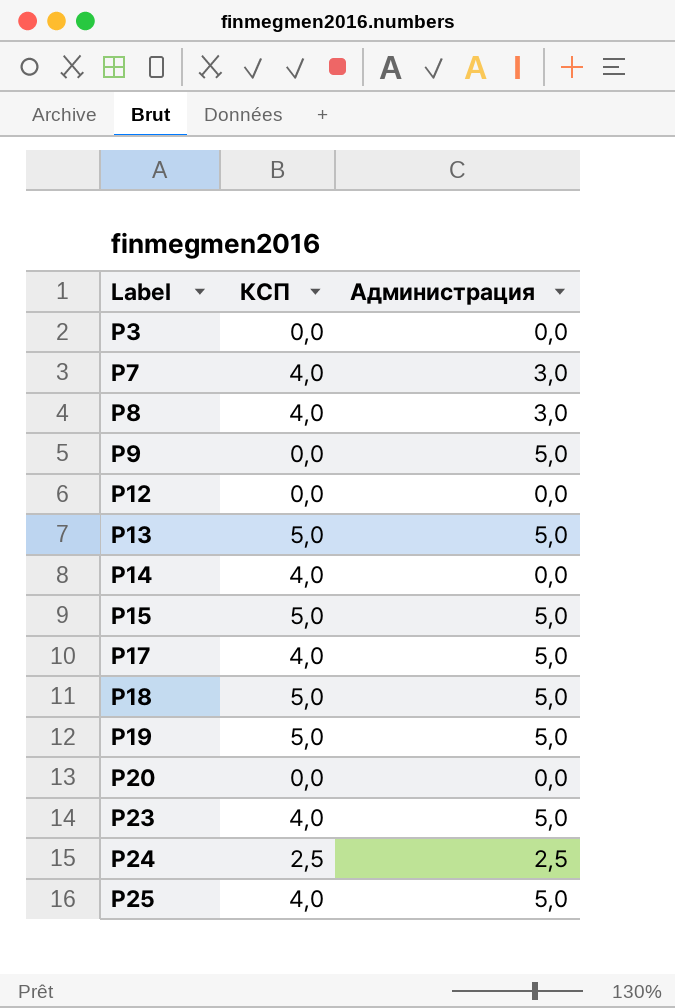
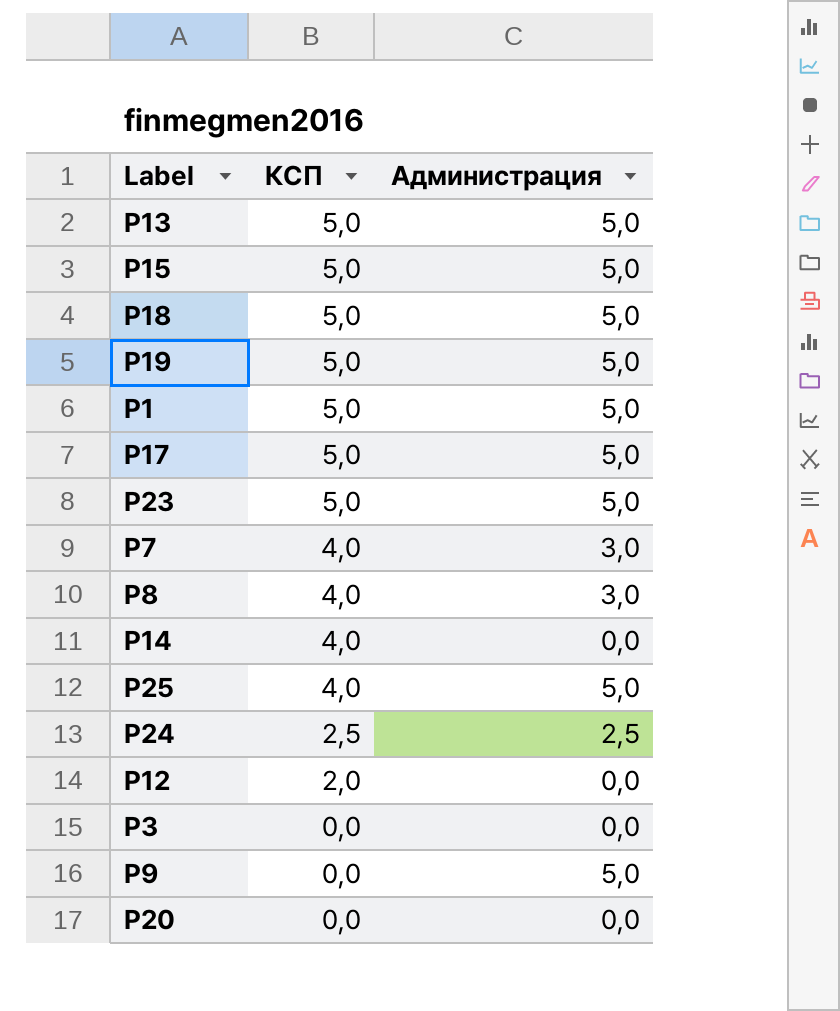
row order: Label ascending -> КСП descending
row Р1: none -> 5,0 | 5,0
Р17 | КСП: 4,0 -> 5,0
Р23 | КСП: 4,0 -> 5,0
Р12 | КСП: 0,0 -> 2,0

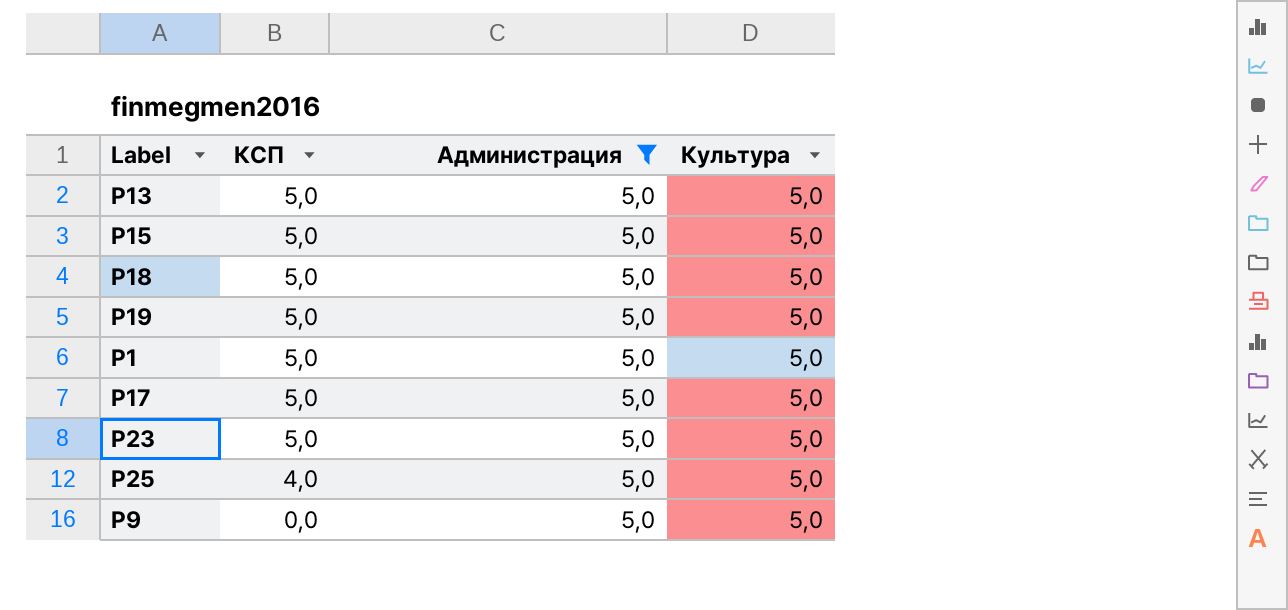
filter: none -> Администрация = 5,0
column Культура | position: none -> 4

